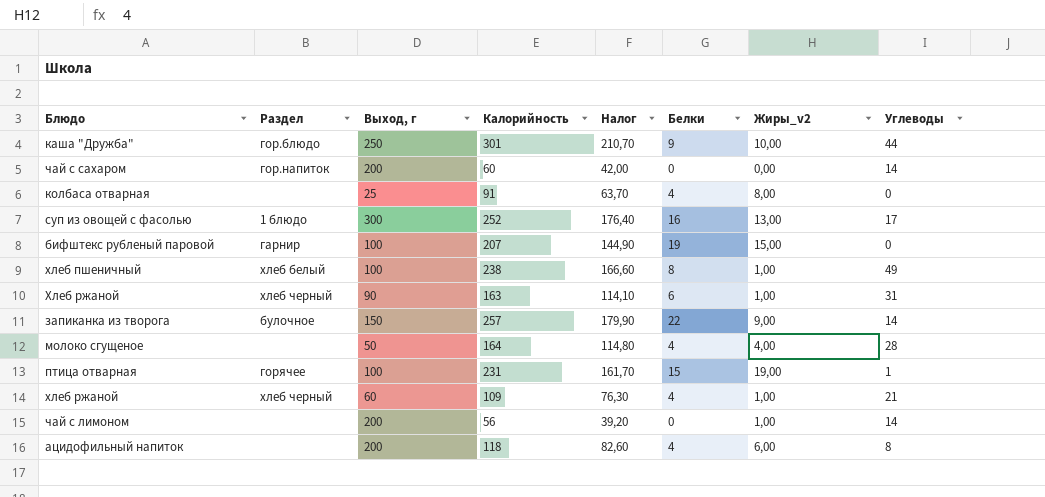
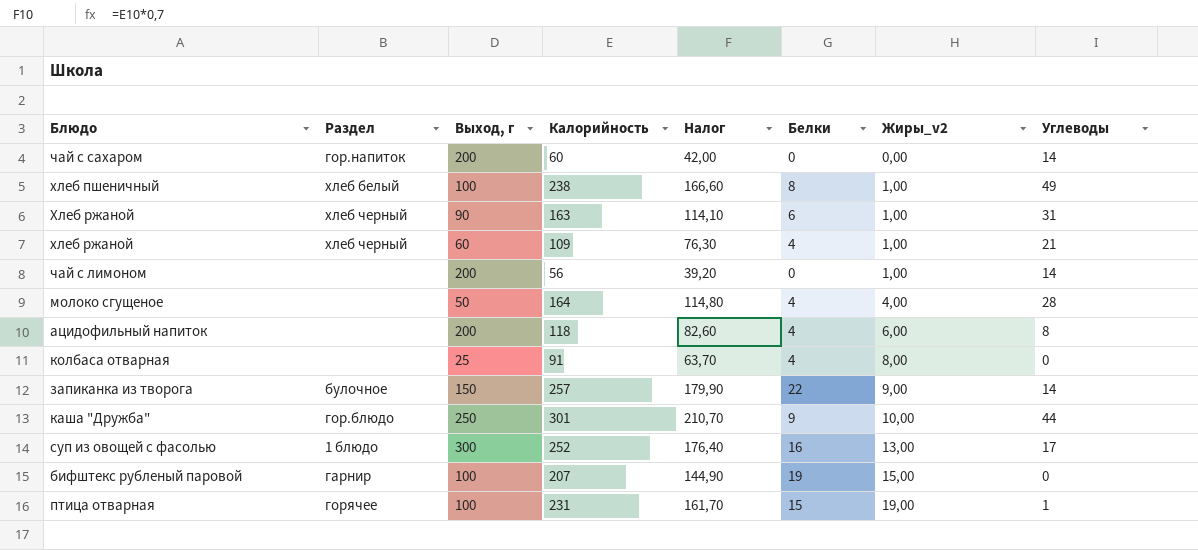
row order: none -> Жиры_v2 ascending

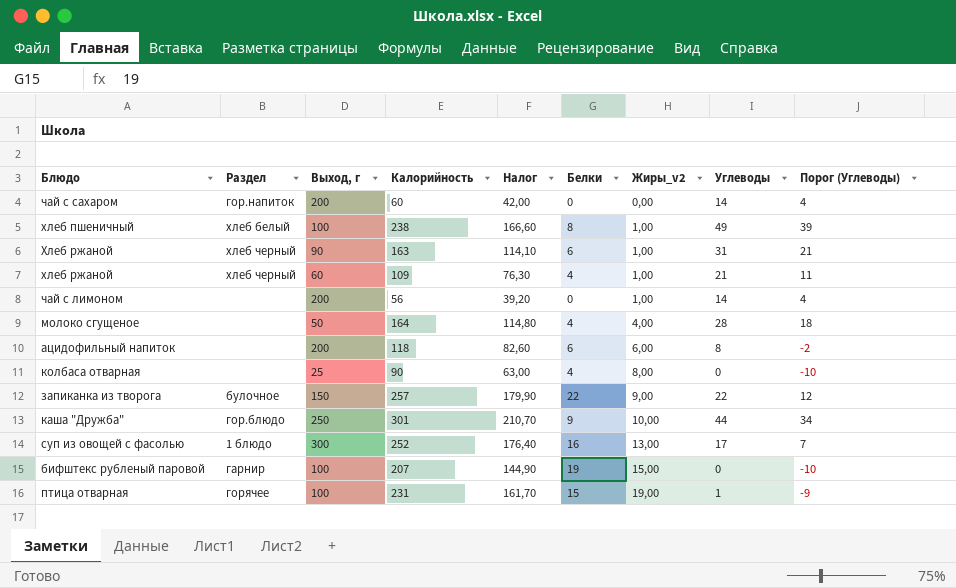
column Порог (Углеводы) | formula: none -> [Углеводы] - 10
ацидофильный напиток | Белки: 4 -> 6
колбаса отварная | Калорийность: 91 -> 90
колбаса отварная | Налог: 63,70 -> 63,00
запиканка из творога | Углеводы: 14 -> 22

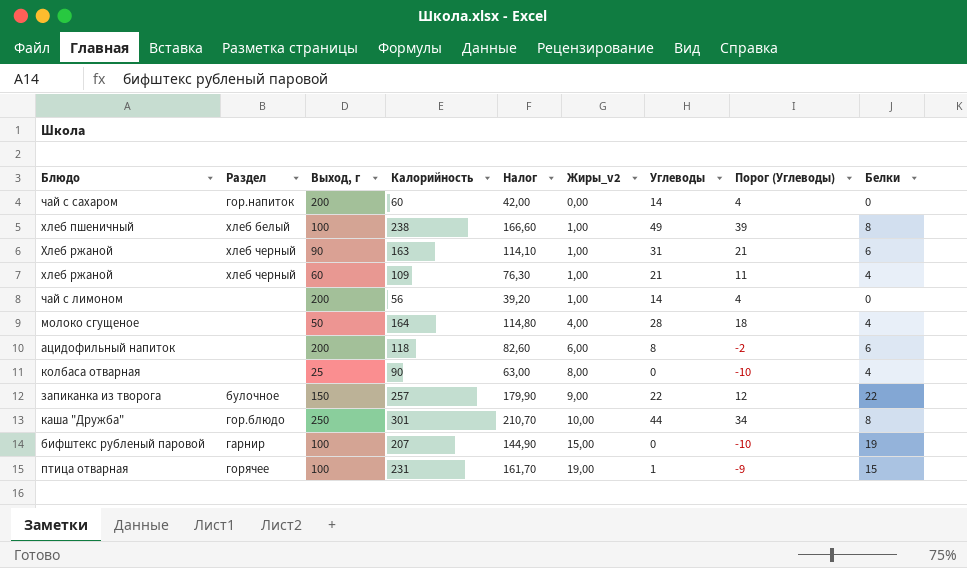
column Белки | position: 6 -> 9
row суп из овощей с фасолью: 1 блюдо | 300 | 252 | 176,40 | 16 | 13,00 | 17 | 7 -> none
каша "Дружба" | Белки: 9 -> 8

